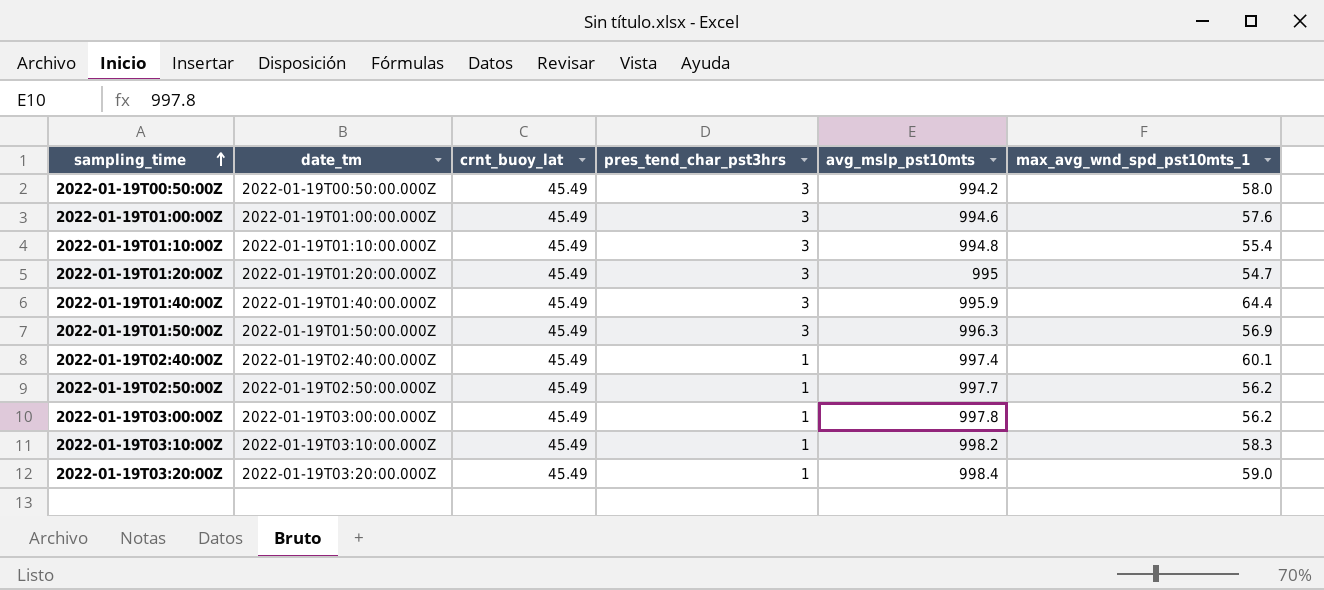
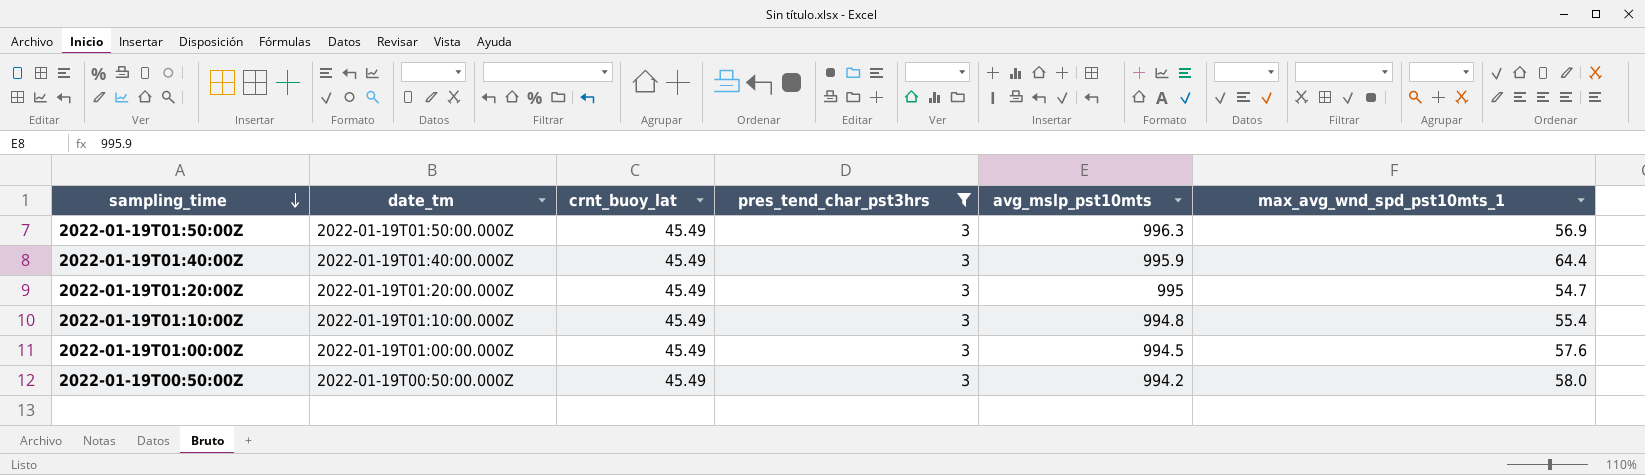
filter: none -> pres_tend_char_pst3hrs = 3
row order: sampling_time ascending -> sampling_time descending
2022-01-19T01:00:00Z | avg_mslp_pst10mts: 994.6 -> 994.5

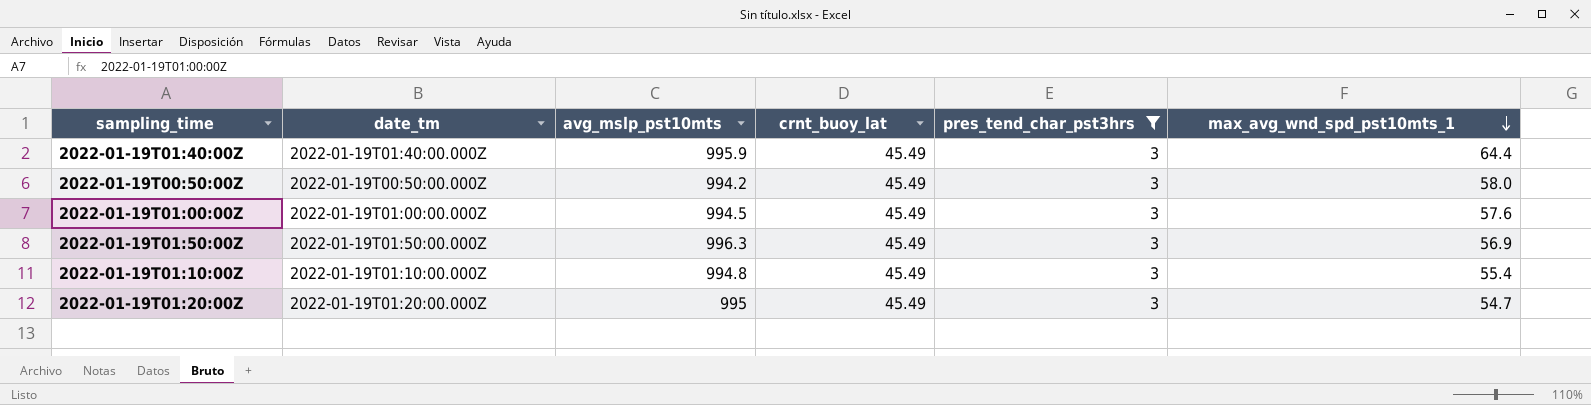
row order: sampling_time descending -> max_avg_wnd_spd_pst10mts_1 descending
column avg_mslp_pst10mts | position: 5 -> 3

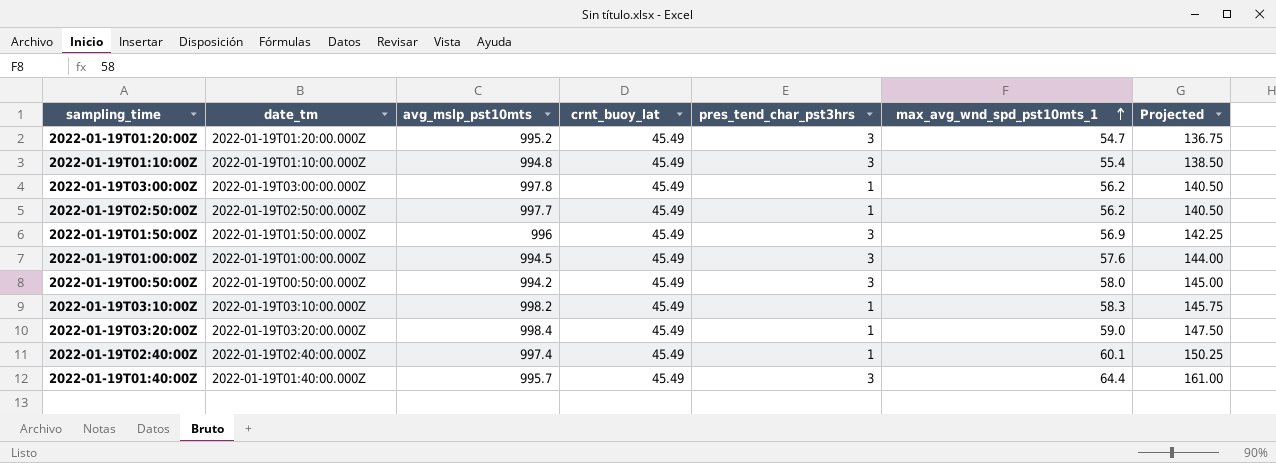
filter: pres_tend_char_pst3hrs = 3 -> none
row order: max_avg_wnd_spd_pst10mts_1 descending -> max_avg_wnd_spd_pst10mts_1 ascending
column Projected | formula: none -> [max_avg_wnd_spd_pst10mts_1] * 2.5
2022-01-19T01:20:00Z | avg_mslp_pst10mts: 995 -> 995.2
2022-01-19T01:50:00Z | avg_mslp_pst10mts: 996.3 -> 996
2022-01-19T01:40:00Z | avg_mslp_pst10mts: 995.9 -> 995.7

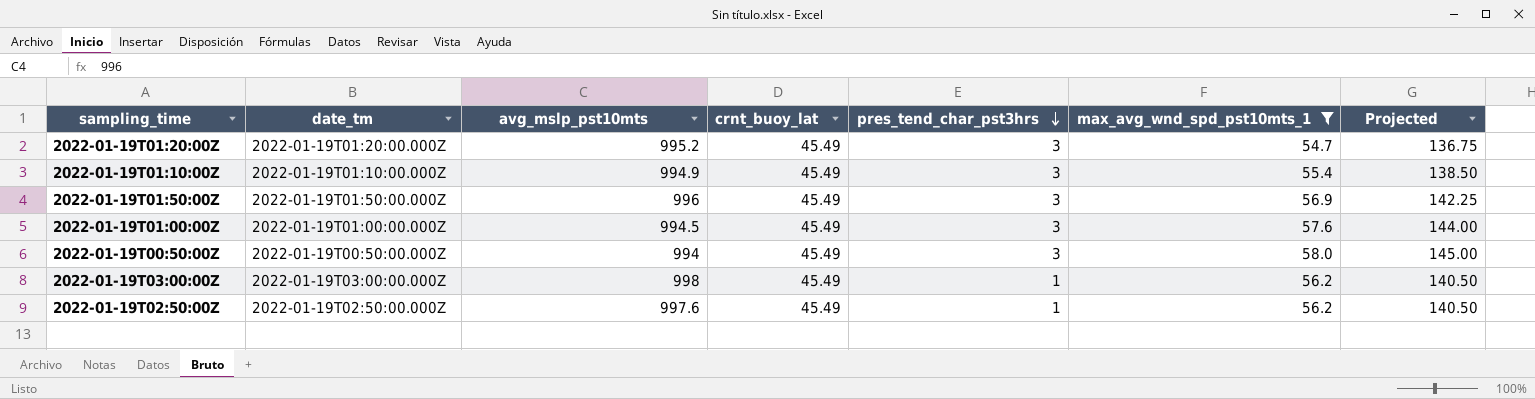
filter: none -> max_avg_wnd_spd_pst10mts_1 <= 58.0
row order: max_avg_wnd_spd_pst10mts_1 ascending -> pres_tend_char_pst3hrs descending
2022-01-19T01:10:00Z | avg_mslp_pst10mts: 994.8 -> 994.9
2022-01-19T00:50:00Z | avg_mslp_pst10mts: 994.2 -> 994
2022-01-19T03:00:00Z | avg_mslp_pst10mts: 997.8 -> 998
2022-01-19T02:50:00Z | avg_mslp_pst10mts: 997.7 -> 997.6

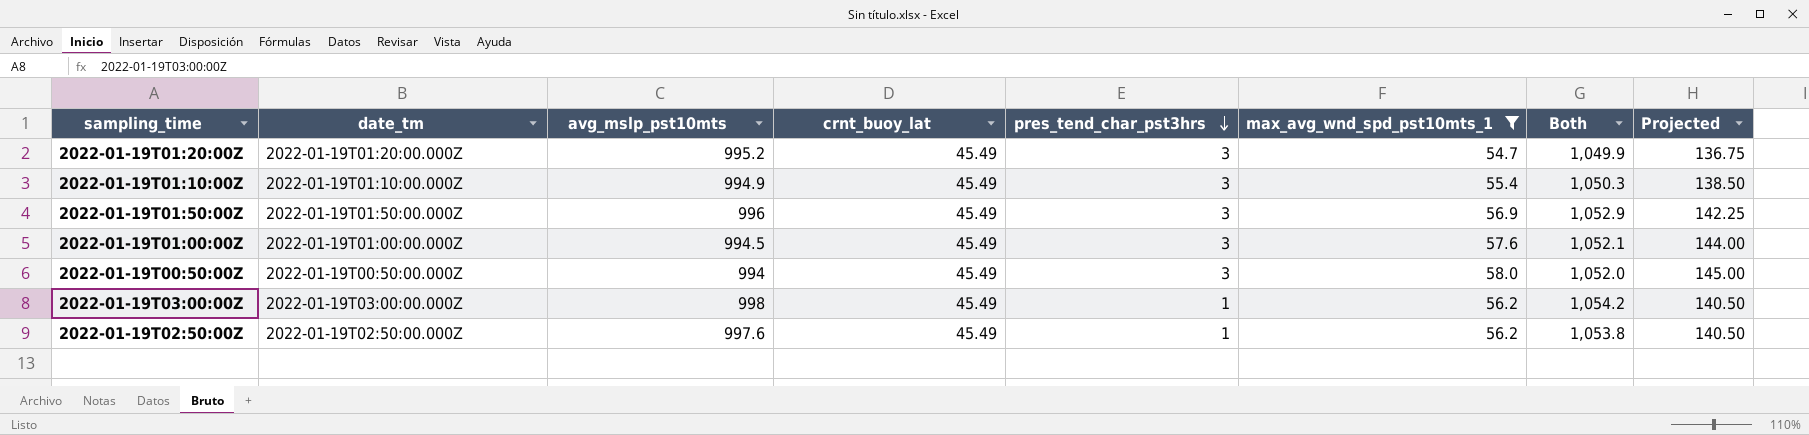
column Both | formula: none -> [avg_mslp_pst10mts] + [max_avg_wnd_spd_pst10mts_1]

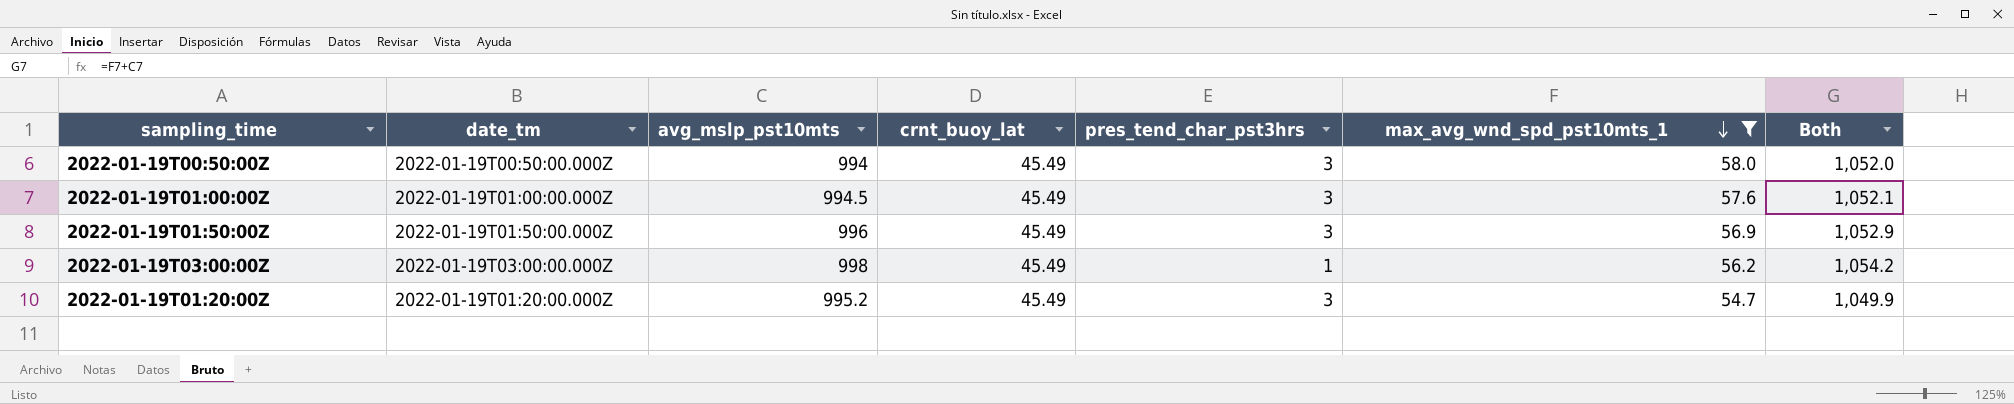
row order: pres_tend_char_pst3hrs descending -> max_avg_wnd_spd_pst10mts_1 descending
column Projected | formula: [max_avg_wnd_spd_pst10mts_1] * 2.5 -> none
row 2022-01-19T01:10:00Z: 2022-01-19T01:10:00.000Z | 994.9 | 45.49 | 3 | 55.4 | 1,050.3 | 138.50 -> none
row 2022-01-19T02:50:00Z: 2022-01-19T02:50:00.000Z | 997.6 | 45.49 | 1 | 56.2 | 1,053.8 | 140.50 -> none

